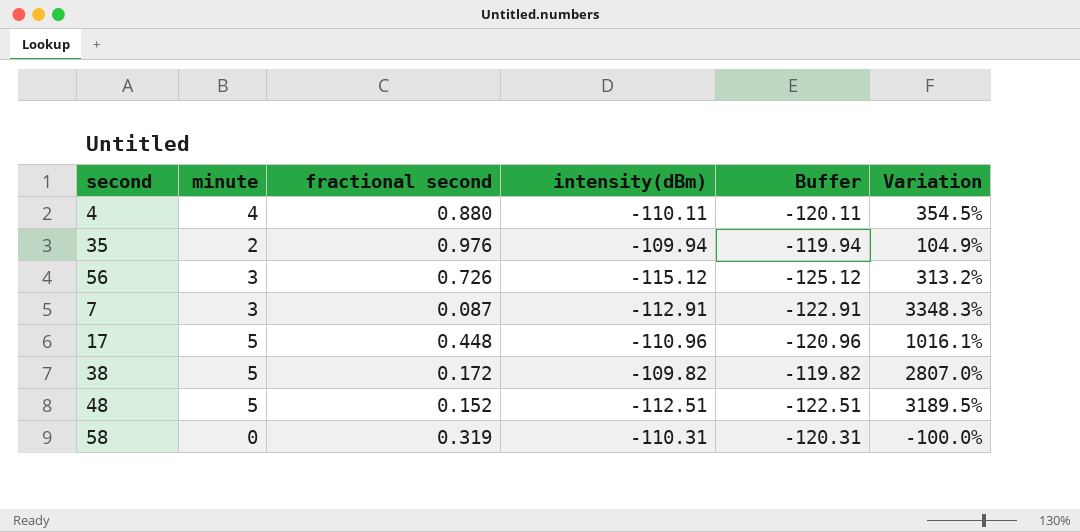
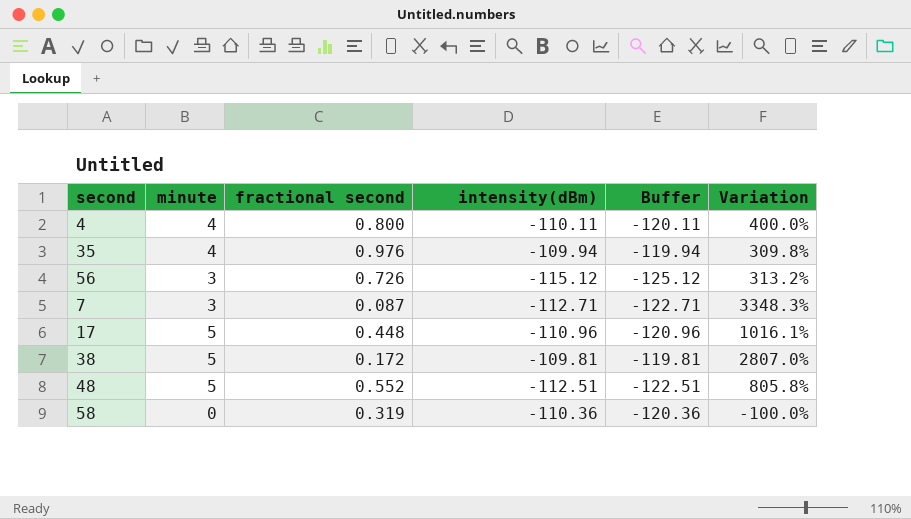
4 | fractional second: 0.880 -> 0.800
4 | Variation: 354.5% -> 400.0%
35 | minute: 2 -> 4
35 | Variation: 104.9% -> 309.8%
7 | intensity(dBm): -112.91 -> -112.71
7 | Buffer: -122.91 -> -122.71
38 | intensity(dBm): -109.82 -> -109.81
38 | Buffer: -119.82 -> -119.81
48 | fractional second: 0.152 -> 0.552
48 | Variation: 3189.5% -> 805.8%
58 | intensity(dBm): -110.31 -> -110.36
58 | Buffer: -120.31 -> -120.36

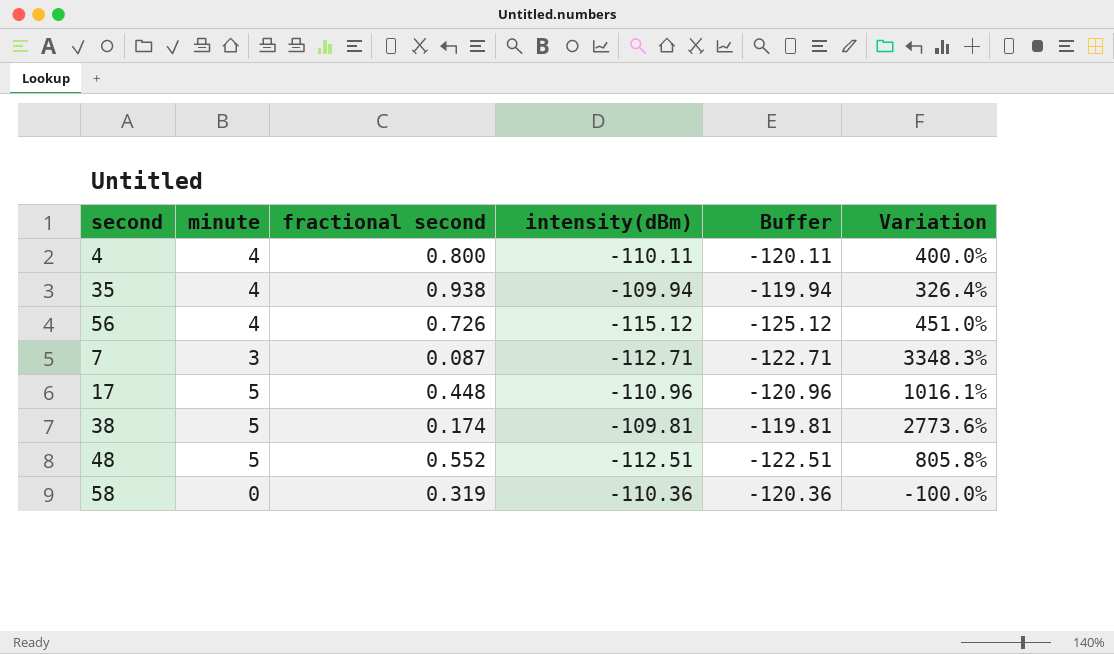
35 | fractional second: 0.976 -> 0.938
35 | Variation: 309.8% -> 326.4%
56 | minute: 3 -> 4
56 | Variation: 313.2% -> 451.0%
38 | fractional second: 0.172 -> 0.174
38 | Variation: 2807.0% -> 2773.6%

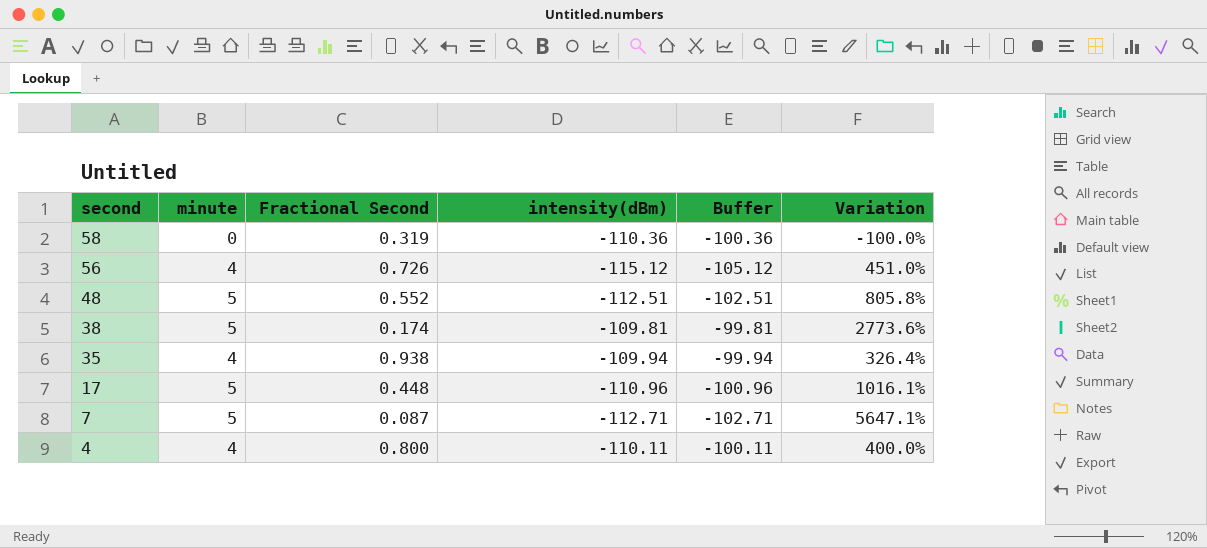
row order: none -> second descending
column name: fractional second -> Fractional Second
column Buffer | formula: [intensity(dBm)] - 10 -> [intensity(dBm)] + 10
7 | minute: 3 -> 5
7 | Variation: 3348.3% -> 5647.1%

